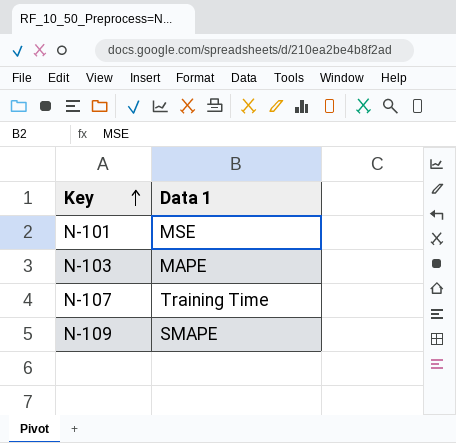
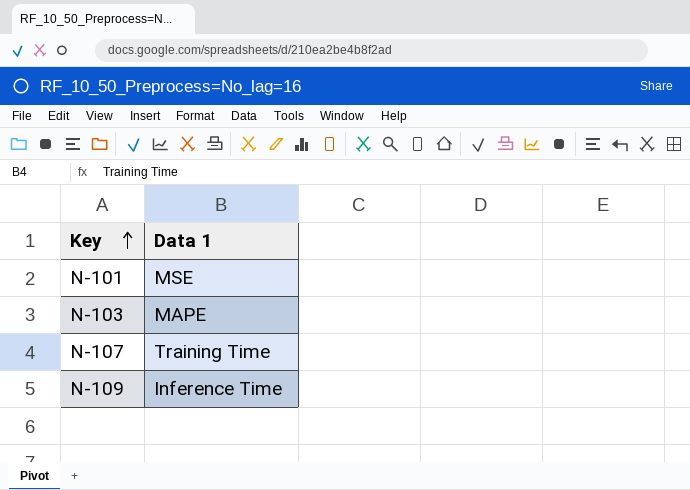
N-109 | Data 1: SMAPE -> Inference Time

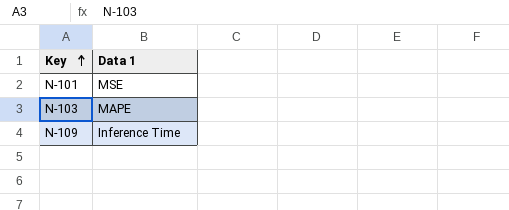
row N-107: Training Time -> none

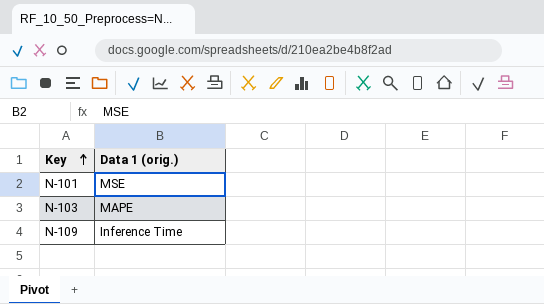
column name: Data 1 -> Data 1 (orig.)

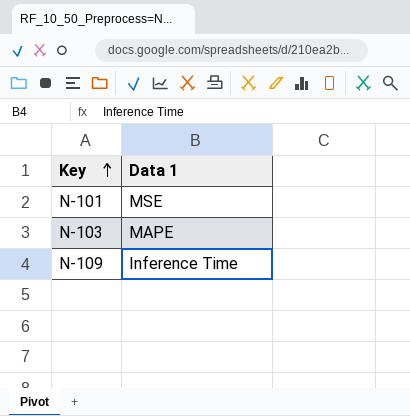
column name: Data 1 (orig.) -> Data 1

